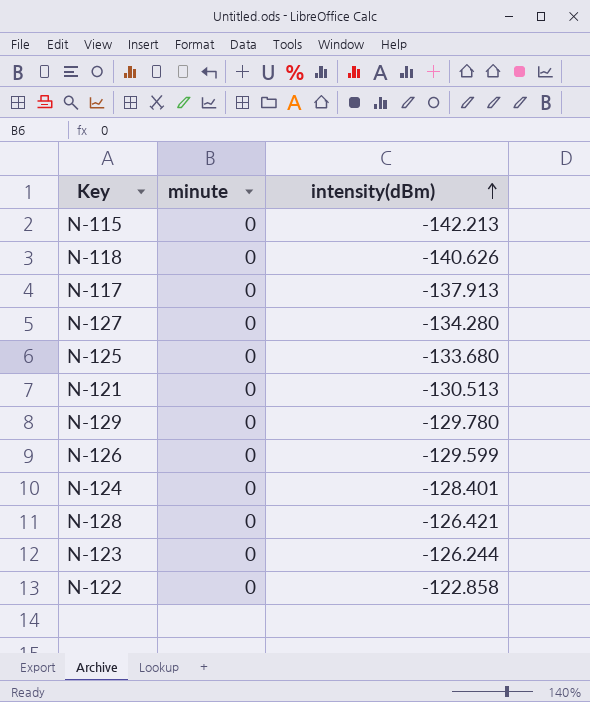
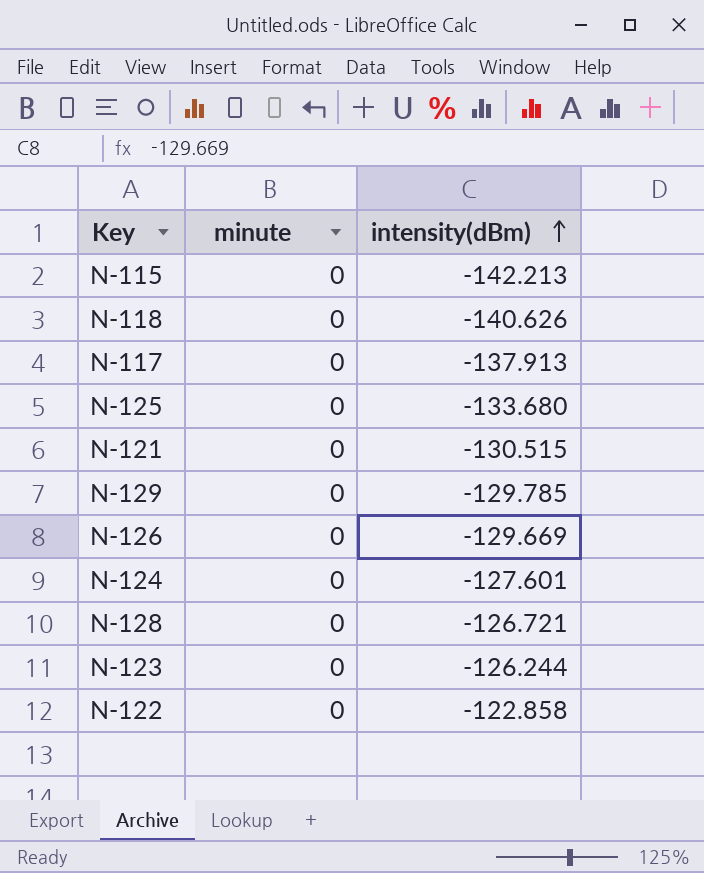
row N-127: 0 | -134.280 -> none
N-121 | intensity(dBm): -130.513 -> -130.515
N-129 | intensity(dBm): -129.780 -> -129.785
N-126 | intensity(dBm): -129.599 -> -129.669
N-124 | intensity(dBm): -128.401 -> -127.601
N-128 | intensity(dBm): -126.421 -> -126.721

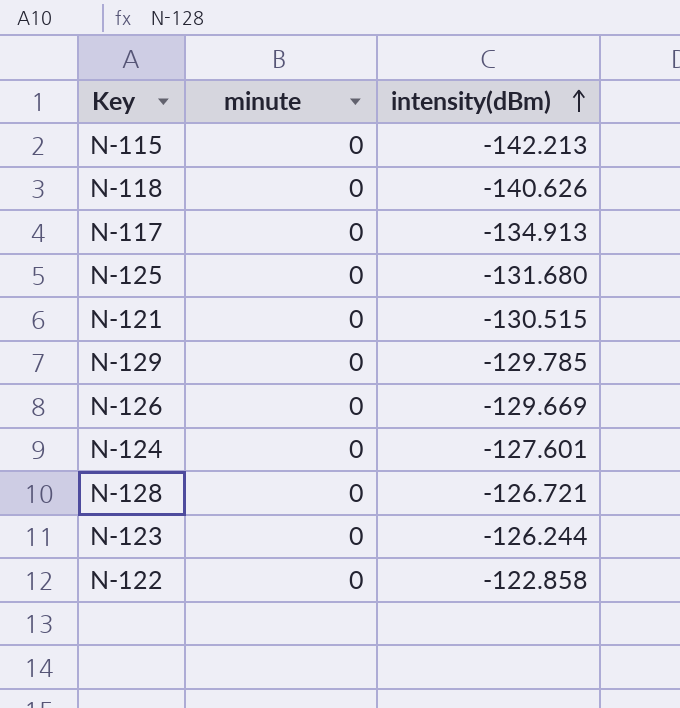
N-117 | intensity(dBm): -137.913 -> -134.913
N-125 | intensity(dBm): -133.680 -> -131.680

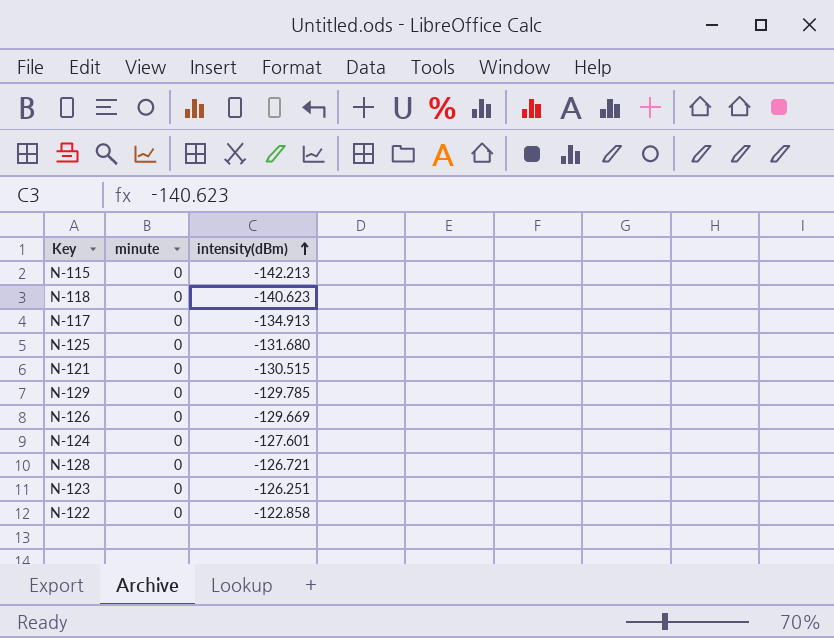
N-118 | intensity(dBm): -140.626 -> -140.623
N-123 | intensity(dBm): -126.244 -> -126.251

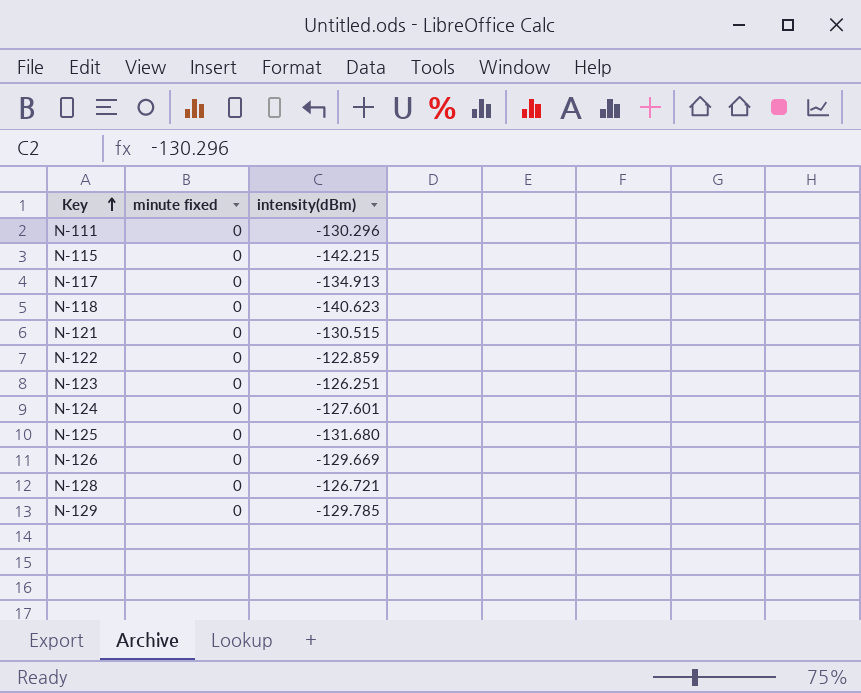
row order: intensity(dBm) ascending -> Key ascending
column name: minute -> minute fixed
row N-111: none -> 0 | -130.296
N-115 | intensity(dBm): -142.213 -> -142.215
N-122 | intensity(dBm): -122.858 -> -122.859

